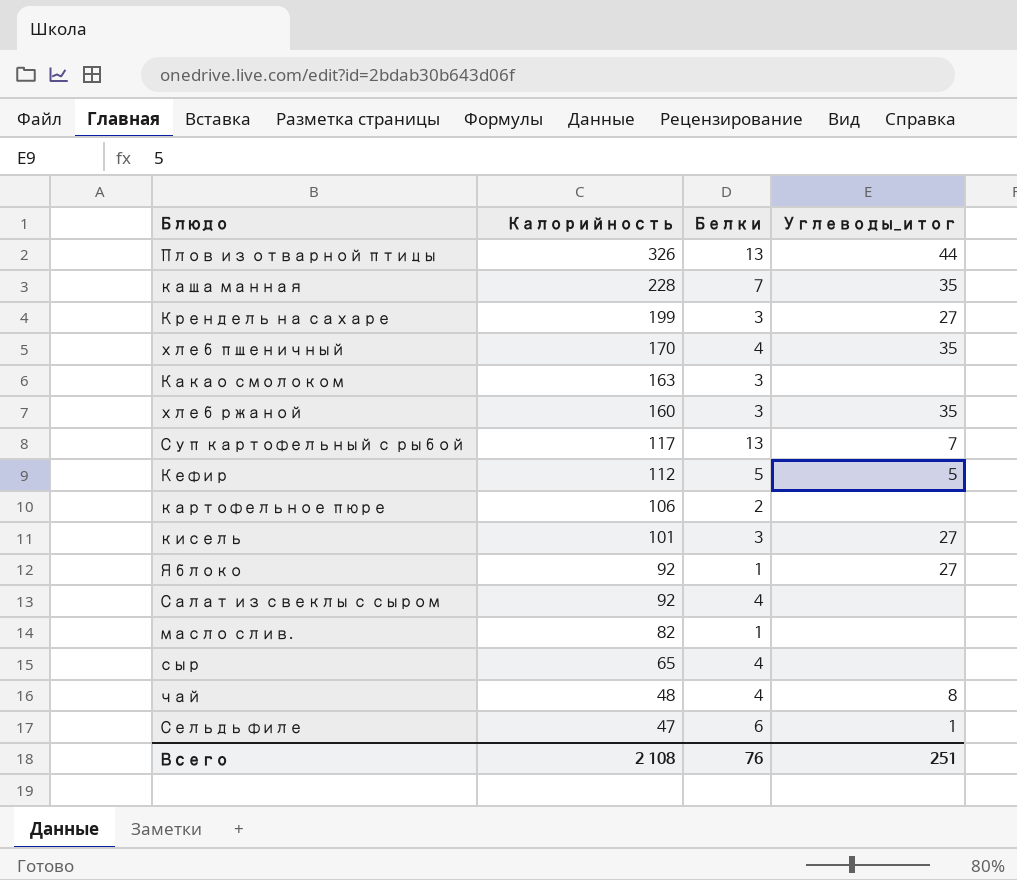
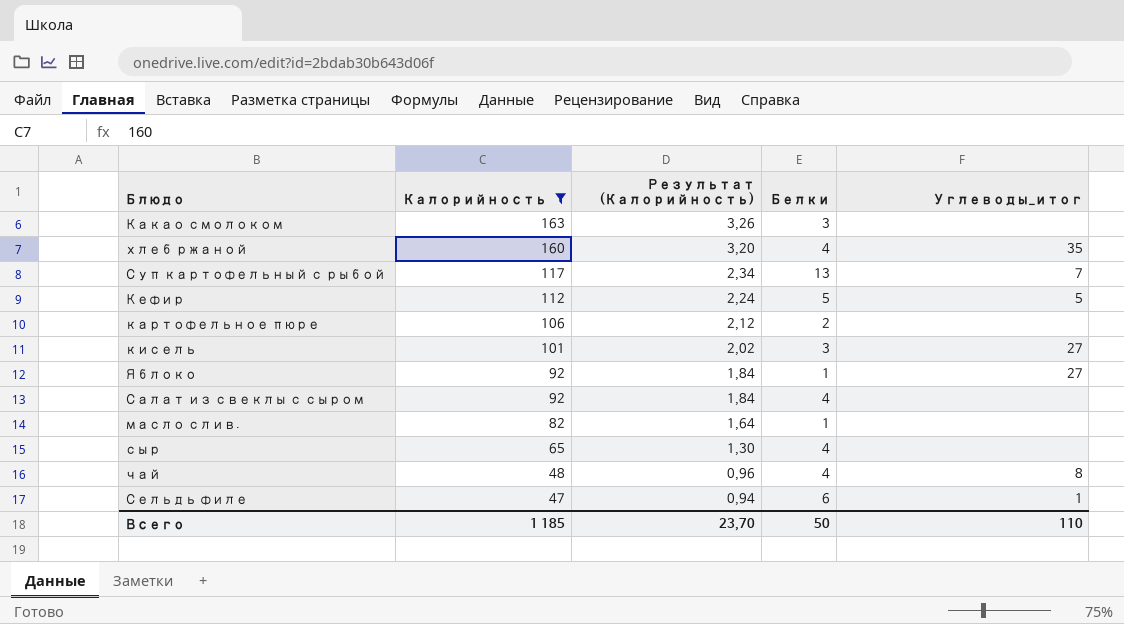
filter: none -> Калорийность <= 163
column Результат (Калорийность) | formula: none -> [Калорийность] * 0,02
хлеб ржаной | Белки: 3 -> 4
Всего | Калорийность: 2 108 -> 1 185
Всего | Белки: 76 -> 50
Всего | Углеводы_итог: 251 -> 110

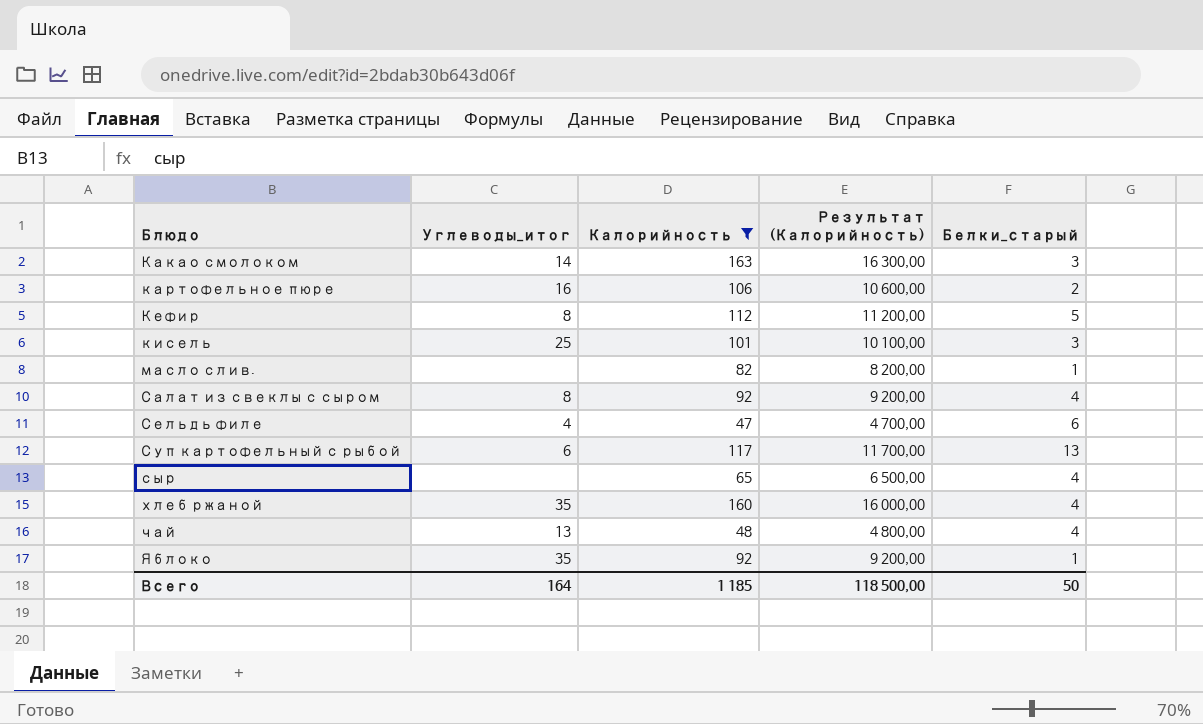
row order: Калорийность descending -> Блюдо ascending
column Углеводы_итог | position: 5 -> 2
column Результат (Калорийность) | formula: [Калорийность] * 0,02 -> [Калорийность] * 100
column name: Белки -> Белки_старый
Какао смолоком | Углеводы_итог: none -> 14
картофельное пюре | Углеводы_итог: none -> 16
Кефир | Углеводы_итог: 5 -> 8
кисель | Углеводы_итог: 27 -> 25
Салат из свеклы с сыром | Углеводы_итог: none -> 8
Сельдь филе | Углеводы_итог: 1 -> 4
Суп картофельный с рыбой | Углеводы_итог: 7 -> 6
чай | Углеводы_итог: 8 -> 13
Яблоко | Углеводы_итог: 27 -> 35
Всего | Углеводы_итог: 110 -> 164
Всего | Результат (Калорийность): 23,70 -> 118 500,00

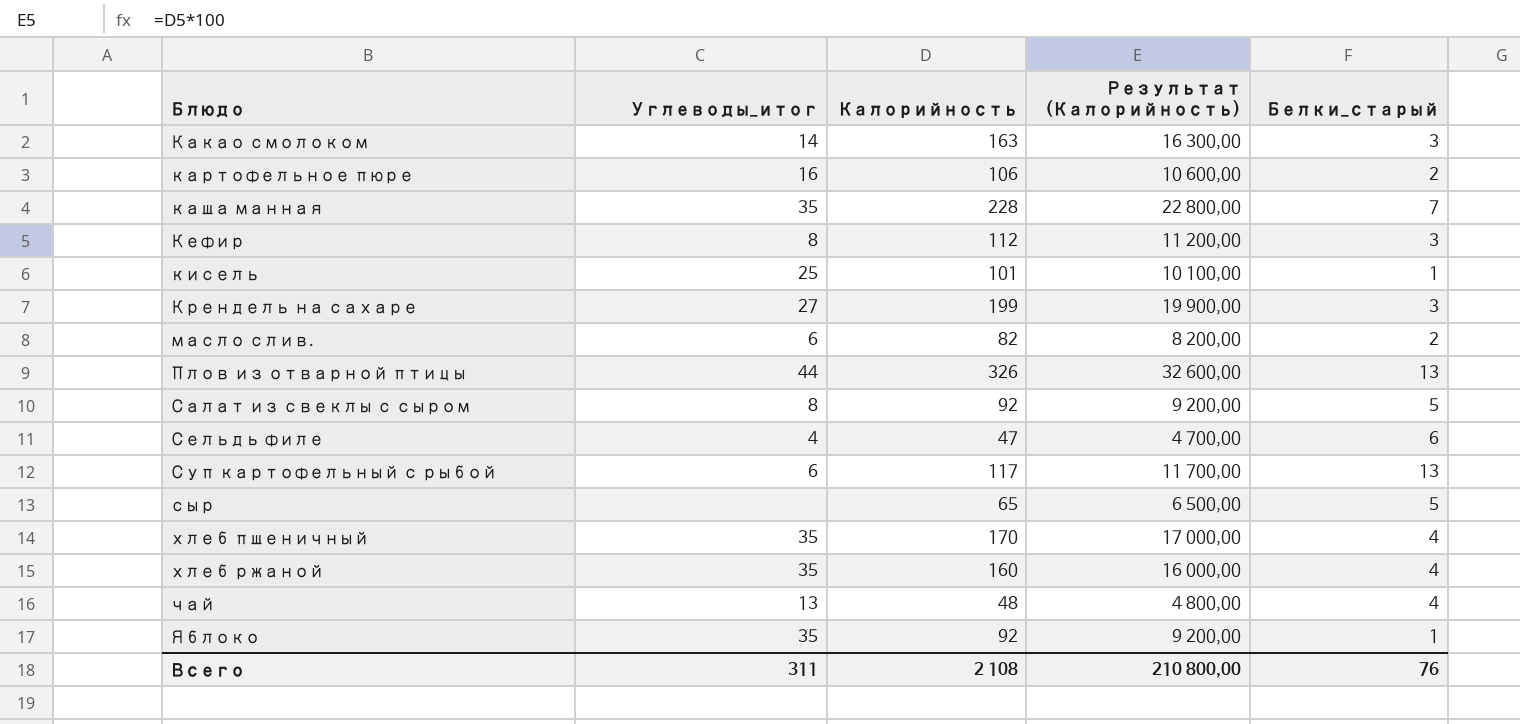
filter: Калорийность <= 163 -> none
Кефир | Белки_старый: 5 -> 3
кисель | Белки_старый: 3 -> 1
масло слив. | Углеводы_итог: none -> 6
масло слив. | Белки_старый: 1 -> 2
Салат из свеклы с сыром | Белки_старый: 4 -> 5
сыр | Белки_старый: 4 -> 5
Всего | Углеводы_итог: 164 -> 311
Всего | Калорийность: 1 185 -> 2 108
Всего | Результат (Калорийность): 118 500,00 -> 210 800,00
Всего | Белки_старый: 50 -> 76

